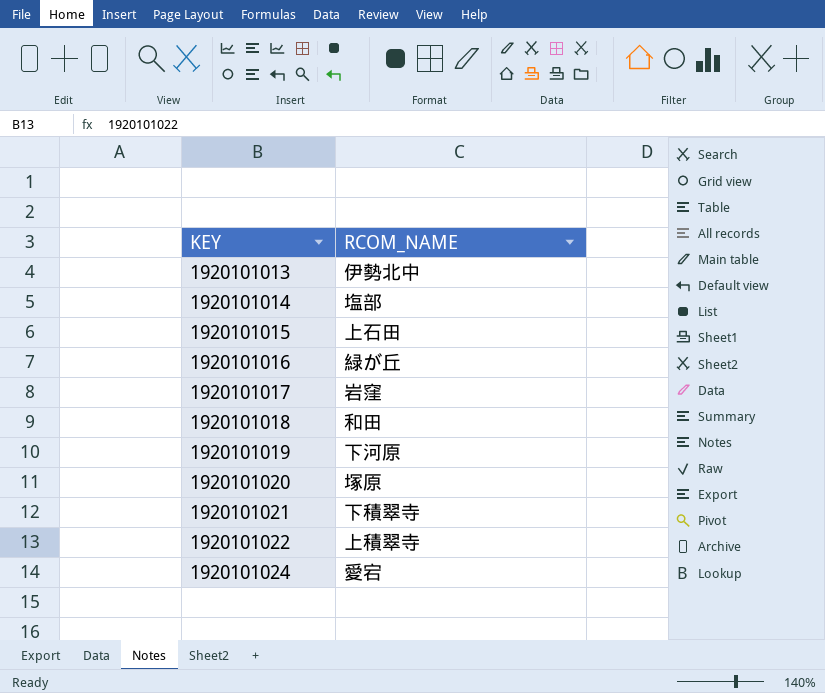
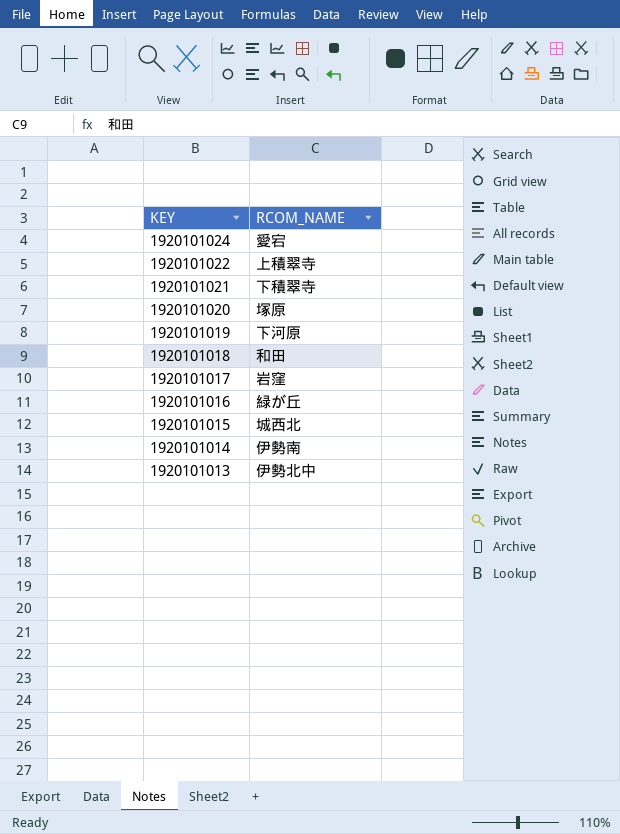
row order: KEY ascending -> KEY descending
1920101015 | RCOM_NAME: 上石田 -> 城西北
1920101014 | RCOM_NAME: 塩部 -> 伊勢南

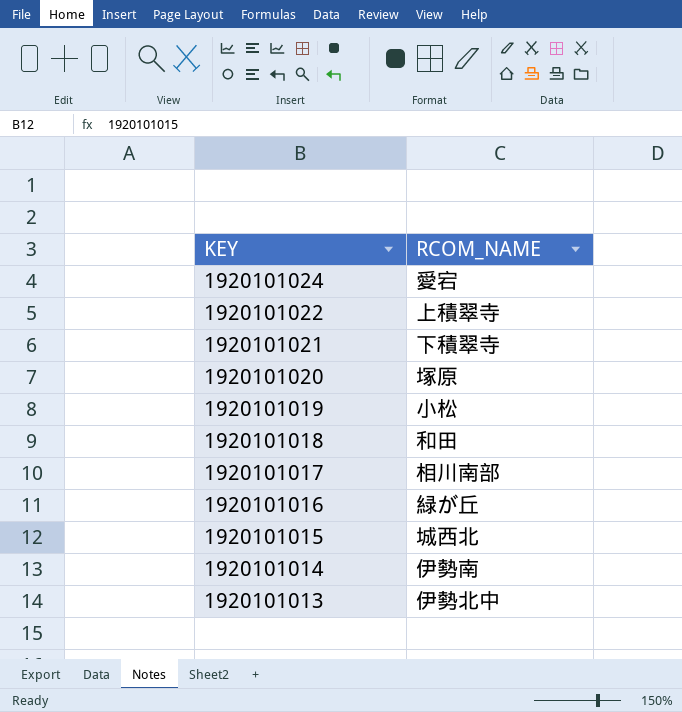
1920101019 | RCOM_NAME: 下河原 -> 小松
1920101017 | RCOM_NAME: 岩窪 -> 相川南部

